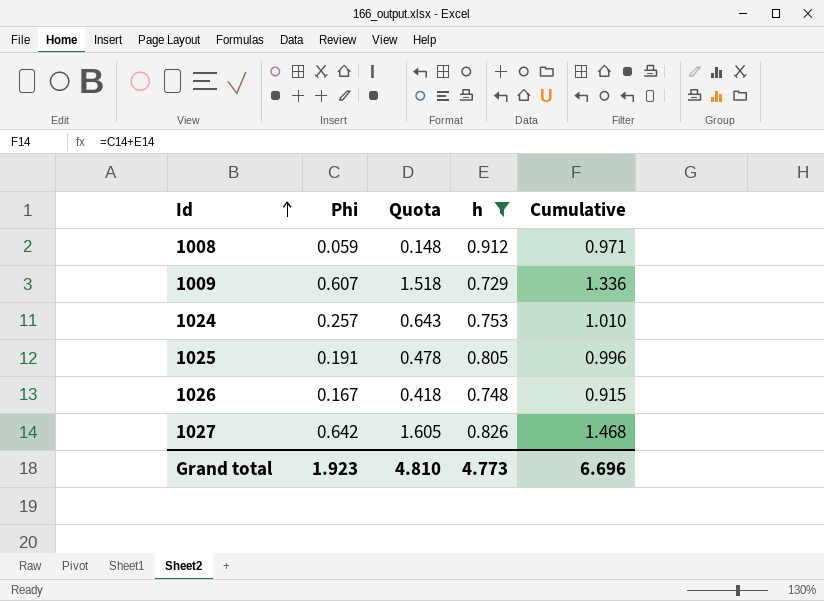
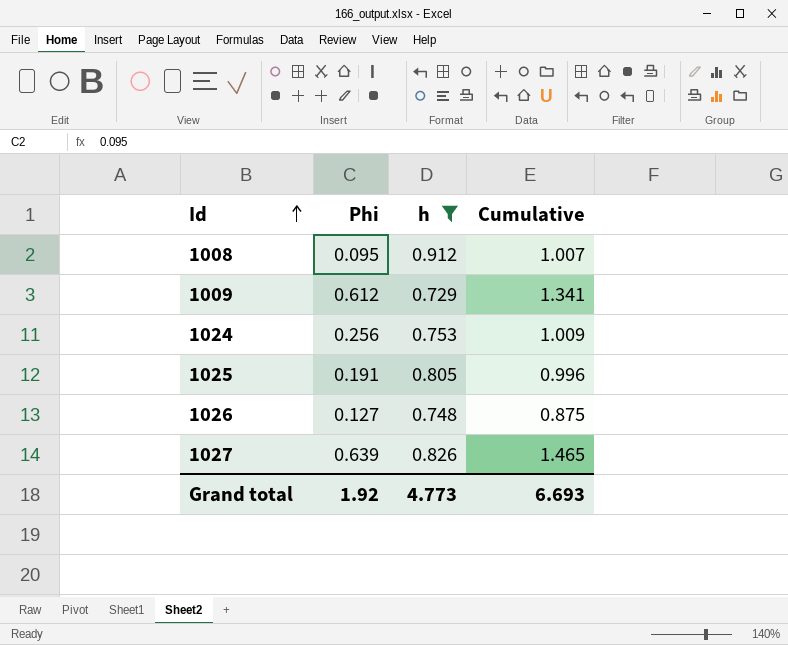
column Quota | formula: [Phi] * 2.5 -> none
1008 | Phi: 0.059 -> 0.095
1008 | Cumulative: 0.971 -> 1.007
1009 | Phi: 0.607 -> 0.612
1009 | Cumulative: 1.336 -> 1.341
1024 | Phi: 0.257 -> 0.256
1024 | Cumulative: 1.010 -> 1.009
1026 | Phi: 0.167 -> 0.127
1026 | Cumulative: 0.915 -> 0.875
1027 | Phi: 0.642 -> 0.639
1027 | Cumulative: 1.468 -> 1.465
Grand total | Phi: 1.923 -> 1.92
Grand total | Cumulative: 6.696 -> 6.693

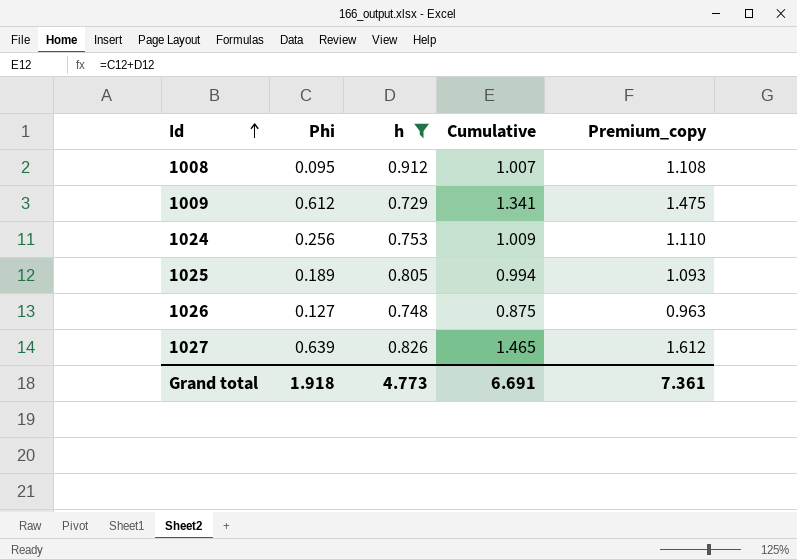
column Premium_copy | formula: none -> [Cumulative] * 1.1
1025 | Phi: 0.191 -> 0.189
1025 | Cumulative: 0.996 -> 0.994
Grand total | Phi: 1.92 -> 1.918
Grand total | Cumulative: 6.693 -> 6.691

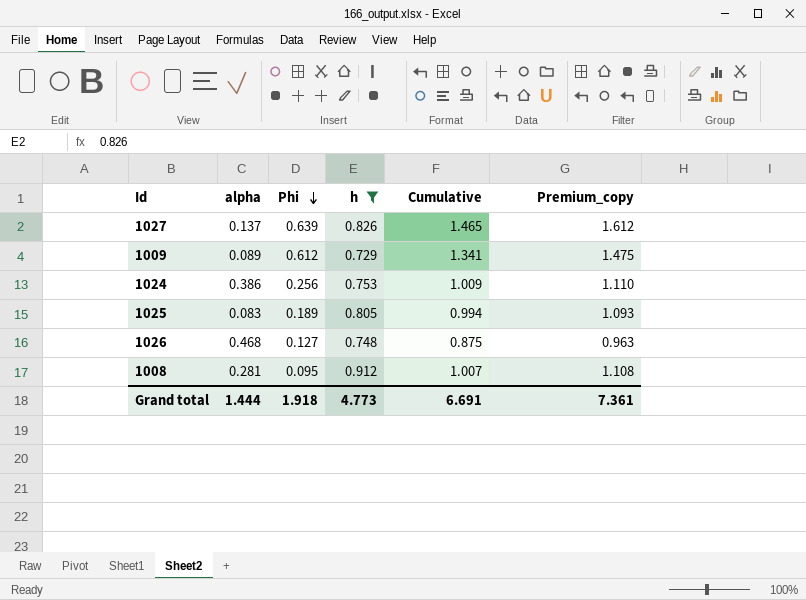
row order: Id ascending -> Phi descending
column alpha | position: none -> 2

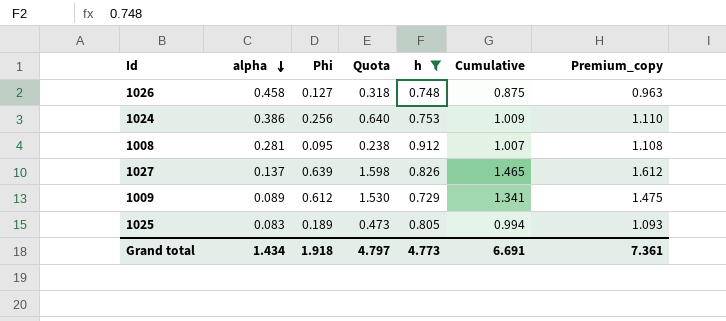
row order: Phi descending -> alpha descending
column Quota | formula: none -> [Phi] * 2.5
1026 | alpha: 0.468 -> 0.458
Grand total | alpha: 1.444 -> 1.434

